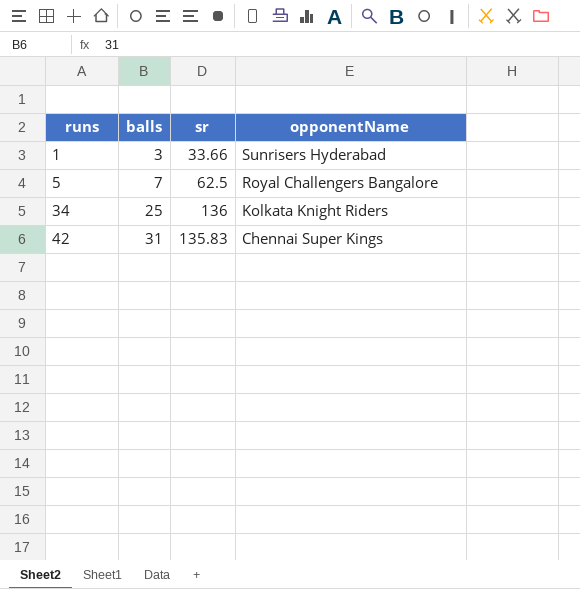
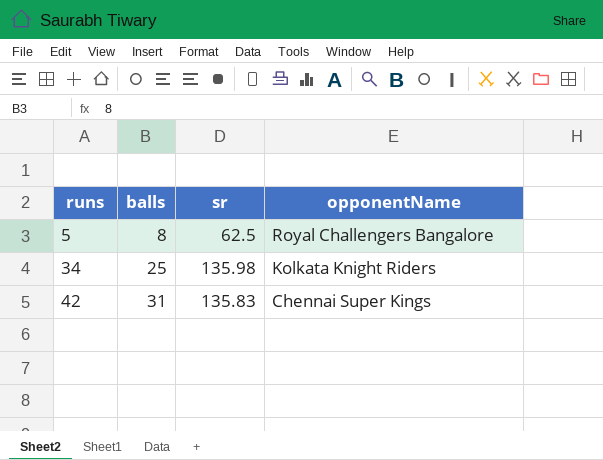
row 1: 3 | 33.66 | Sunrisers Hyderabad -> none
5 | balls: 7 -> 8
34 | sr: 136 -> 135.98

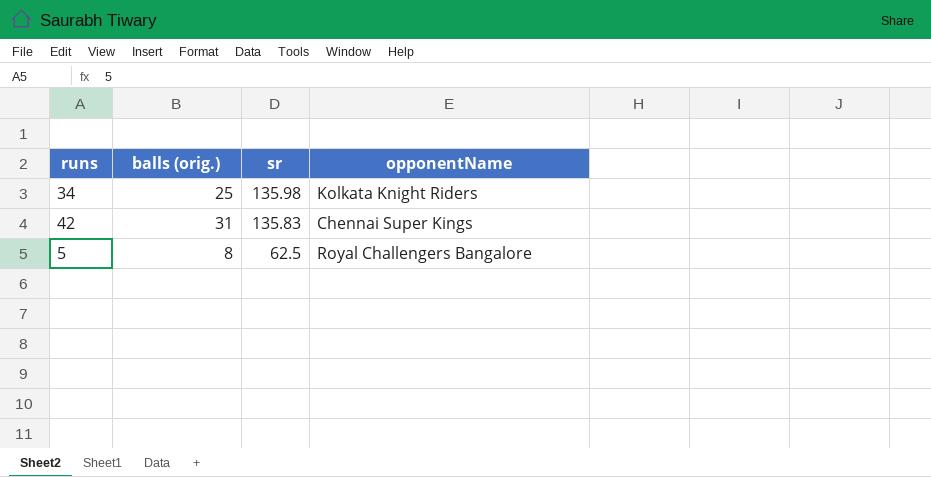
row order: runs ascending -> sr descending
column name: balls -> balls (orig.)

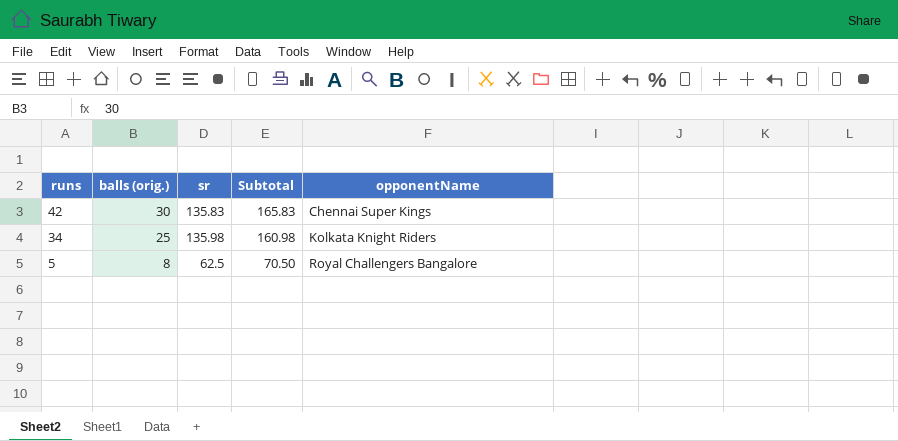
row order: sr descending -> runs descending
column Subtotal | formula: none -> [balls (orig.)] + [sr]
42 | balls (orig.): 31 -> 30

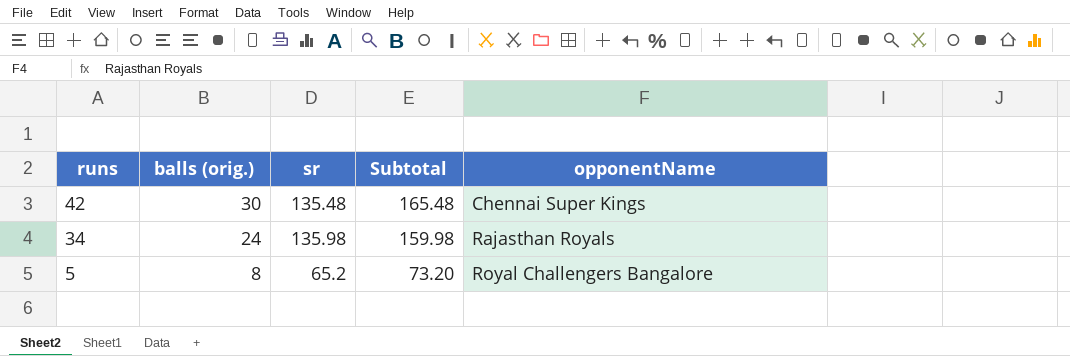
42 | sr: 135.83 -> 135.48
42 | Subtotal: 165.83 -> 165.48
34 | balls (orig.): 25 -> 24
34 | Subtotal: 160.98 -> 159.98
34 | opponentName: Kolkata Knight Riders -> Rajasthan Royals
5 | sr: 62.5 -> 65.2
5 | Subtotal: 70.50 -> 73.20

